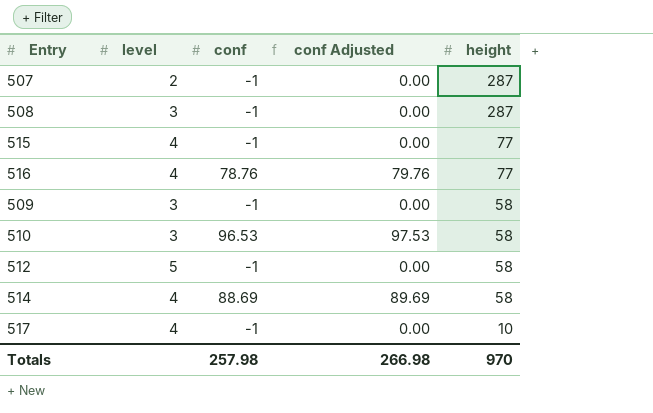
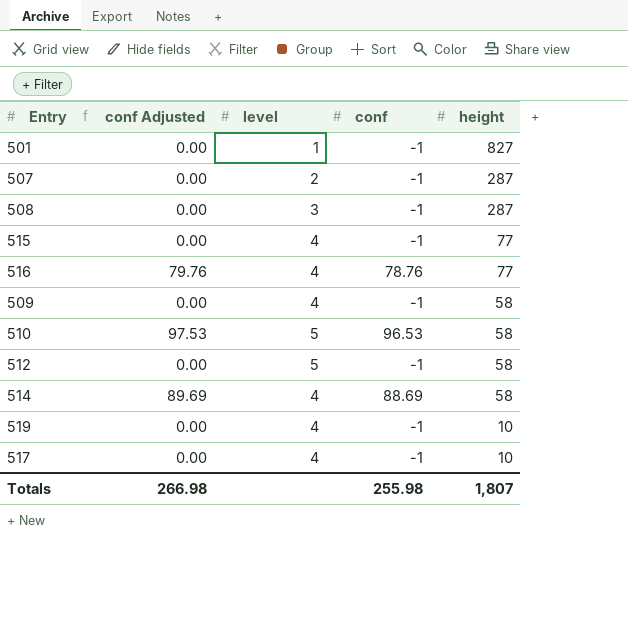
column conf Adjusted | position: 4 -> 2
row 501: none -> 0.00 | 1 | -1 | 827
509 | level: 3 -> 4
510 | level: 3 -> 5
row 519: none -> 0.00 | 4 | -1 | 10
Totals | conf: 257.98 -> 255.98
Totals | height: 970 -> 1,807

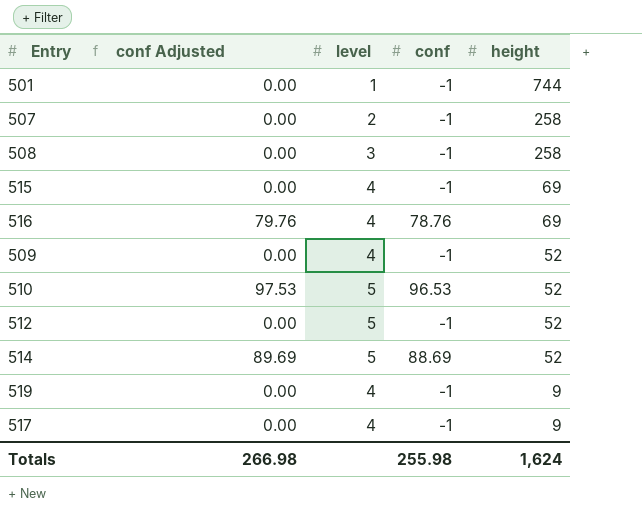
501 | height: 827 -> 744
507 | height: 287 -> 258
508 | height: 287 -> 258
515 | height: 77 -> 69
516 | height: 77 -> 69
509 | height: 58 -> 52
510 | height: 58 -> 52
512 | height: 58 -> 52
514 | level: 4 -> 5
514 | height: 58 -> 52
519 | height: 10 -> 9
517 | height: 10 -> 9
Totals | height: 1,807 -> 1,624

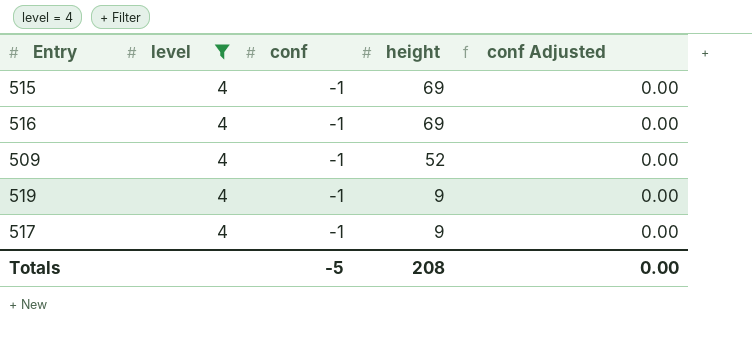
filter: none -> level = 4
column conf Adjusted | position: 2 -> 5
516 | conf: 78.76 -> -1
516 | conf Adjusted: 79.76 -> 0.00
Totals | conf: 255.98 -> -5
Totals | height: 1,624 -> 208
Totals | conf Adjusted: 266.98 -> 0.00

